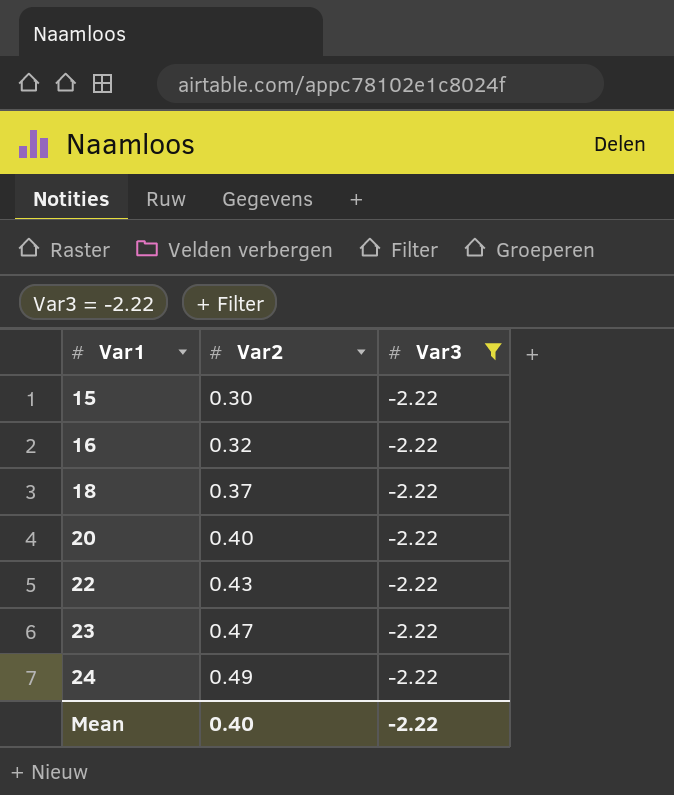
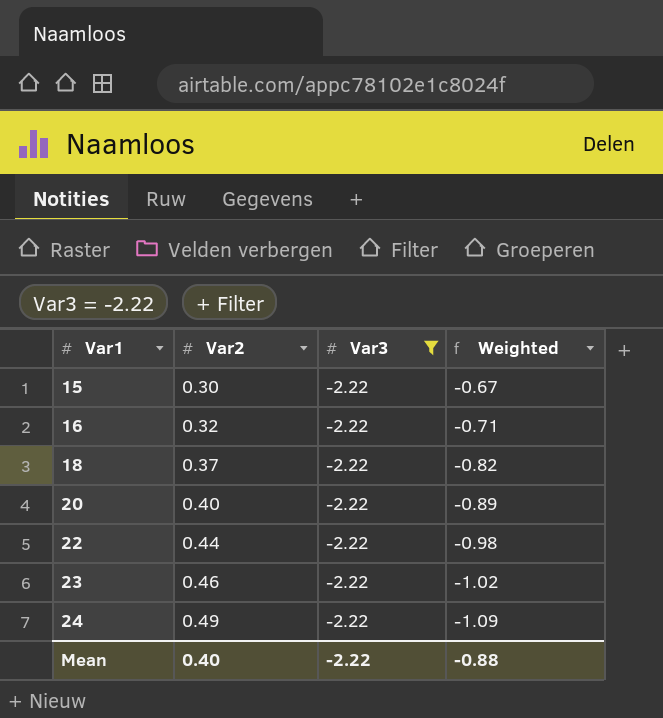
column Weighted | formula: none -> [Var2] * [Var3]
22 | Var2: 0.43 -> 0.44
23 | Var2: 0.47 -> 0.46

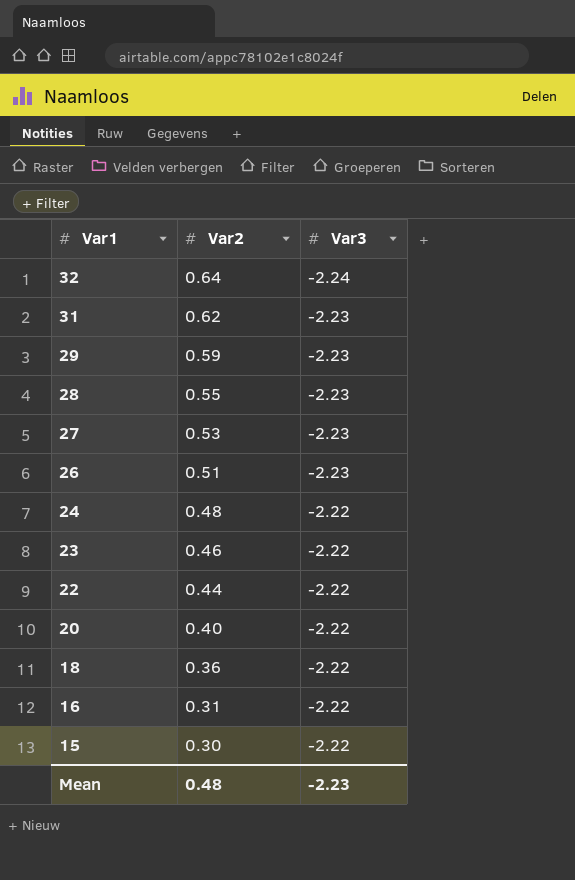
filter: Var3 = -2.22 -> none
row order: Var1 ascending -> Var1 descending
column Weighted | formula: [Var2] * [Var3] -> none
24 | Var2: 0.49 -> 0.48
18 | Var2: 0.37 -> 0.36
16 | Var2: 0.32 -> 0.31
Mean | Var2: 0.40 -> 0.48
Mean | Var3: -2.22 -> -2.23

